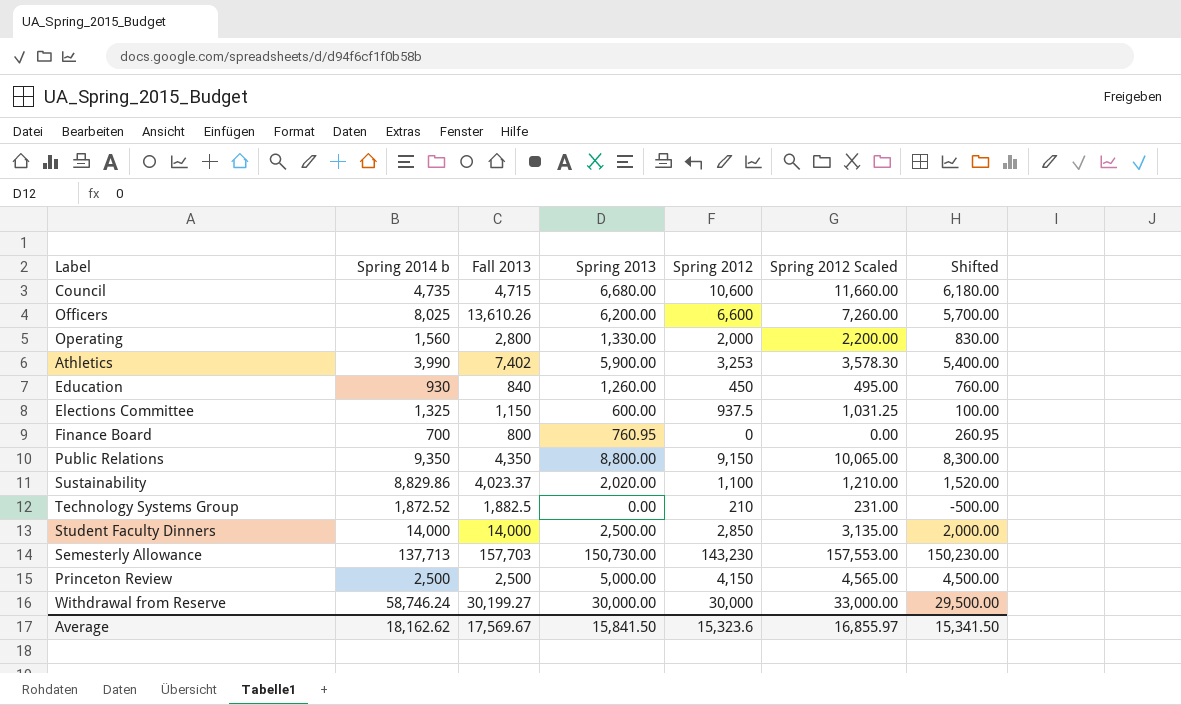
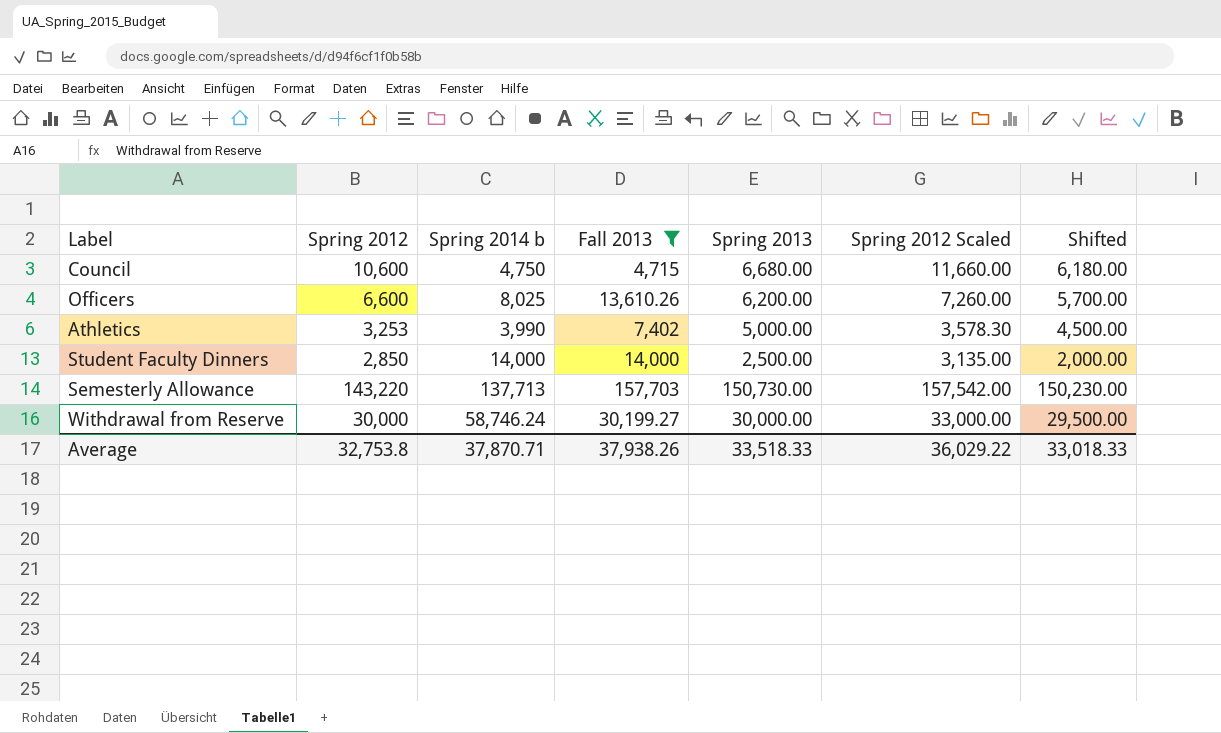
filter: none -> Fall 2013 >= 4,715
column Spring 2012 | position: 5 -> 2
Council | Spring 2014 b: 4,735 -> 4,750
Athletics | Spring 2013: 5,900.00 -> 5,000.00
Athletics | Shifted: 5,400.00 -> 4,500.00
Semesterly Allowance | Spring 2012: 143,230 -> 143,220
Semesterly Allowance | Spring 2012 Scaled: 157,553.00 -> 157,542.00
Average | Spring 2012: 15,323.6 -> 32,753.8
Average | Spring 2014 b: 18,162.62 -> 37,870.71
Average | Fall 2013: 17,569.67 -> 37,938.26
Average | Spring 2013: 15,841.50 -> 33,518.33
Average | Spring 2012 Scaled: 16,855.97 -> 36,029.22
Average | Shifted: 15,341.50 -> 33,018.33

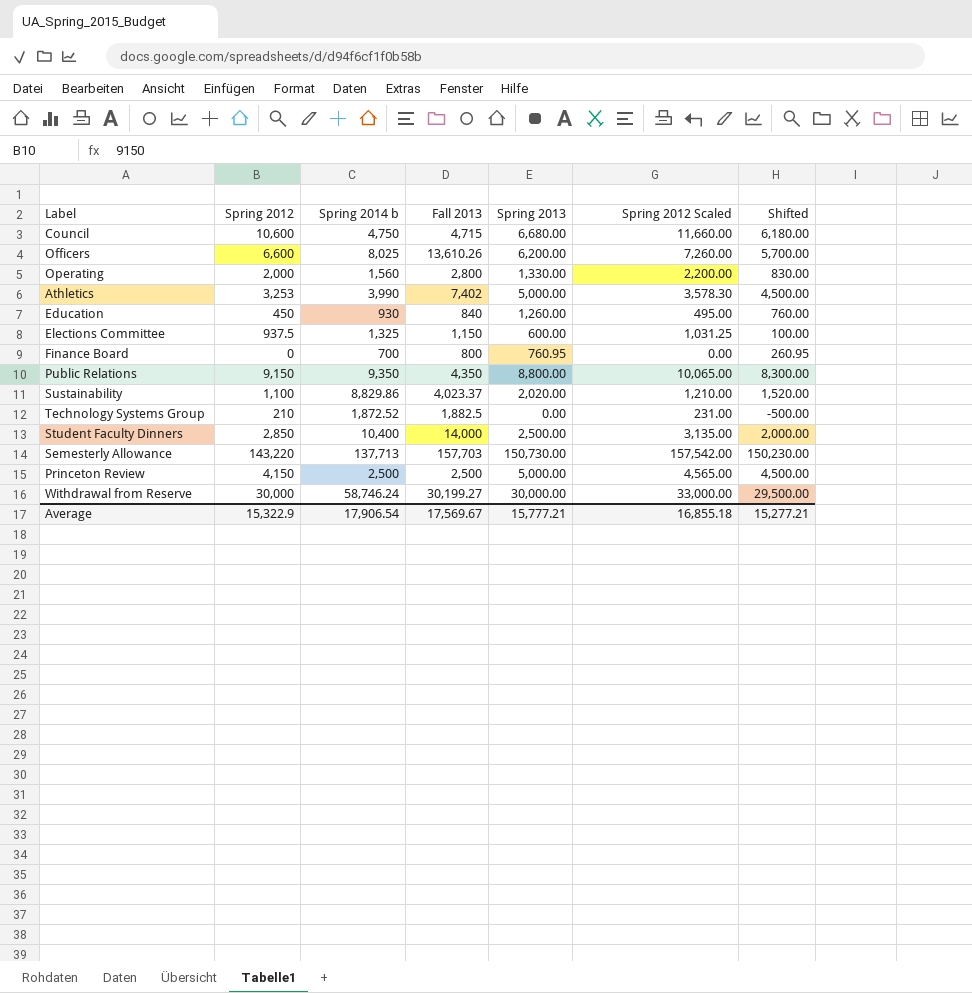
filter: Fall 2013 >= 4,715 -> none
Student Faculty Dinners | Spring 2014 b: 14,000 -> 10,400
Average | Spring 2012: 32,753.8 -> 15,322.9
Average | Spring 2014 b: 37,870.71 -> 17,906.54
Average | Fall 2013: 37,938.26 -> 17,569.67
Average | Spring 2013: 33,518.33 -> 15,777.21
Average | Spring 2012 Scaled: 36,029.22 -> 16,855.18
Average | Shifted: 33,018.33 -> 15,277.21

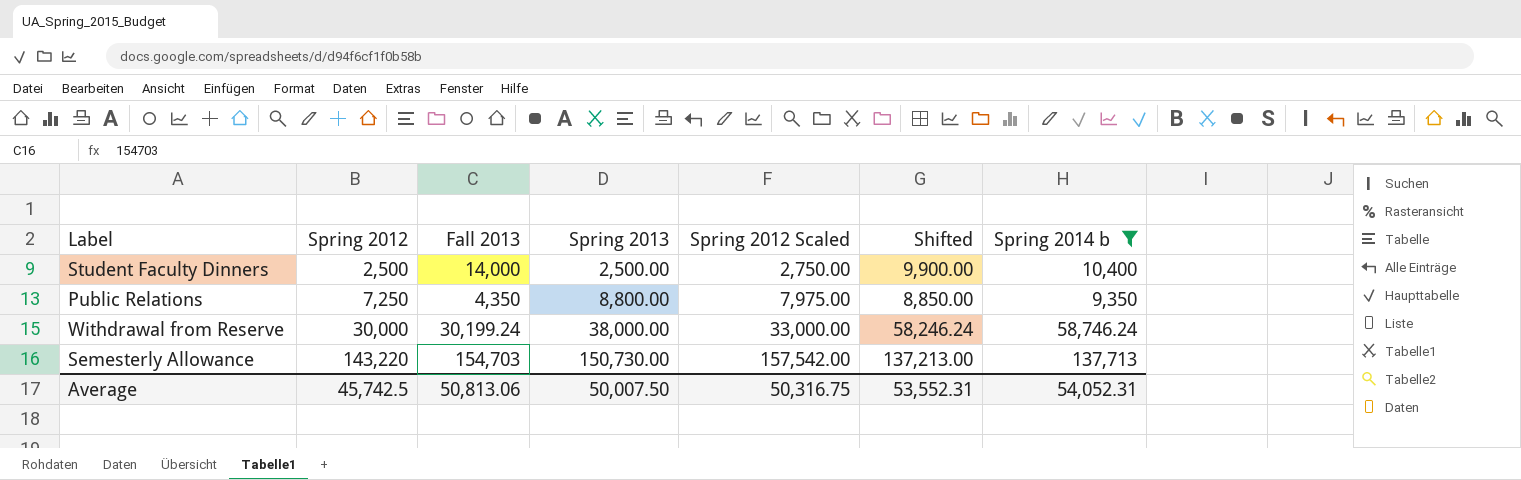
filter: none -> Spring 2014 b >= 9,350
row order: none -> Spring 2012 ascending
column Shifted | formula: [Spring 2013] - 500 -> [Spring 2014 b] - 500
column Spring 2014 b | position: 3 -> 7
Student Faculty Dinners | Spring 2012: 2,850 -> 2,500
Student Faculty Dinners | Spring 2012 Scaled: 3,135.00 -> 2,750.00
Public Relations | Spring 2012: 9,150 -> 7,250
Public Relations | Spring 2012 Scaled: 10,065.00 -> 7,975.00
Withdrawal from Reserve | Fall 2013: 30,199.27 -> 30,199.24
Withdrawal from Reserve | Spring 2013: 30,000.00 -> 38,000.00
Semesterly Allowance | Fall 2013: 157,703 -> 154,703
Average | Spring 2012: 15,322.9 -> 45,742.5
Average | Fall 2013: 17,569.67 -> 50,813.06
Average | Spring 2013: 15,777.21 -> 50,007.50
Average | Spring 2012 Scaled: 16,855.18 -> 50,316.75
Average | Shifted: 15,277.21 -> 53,552.31
Average | Spring 2014 b: 17,906.54 -> 54,052.31

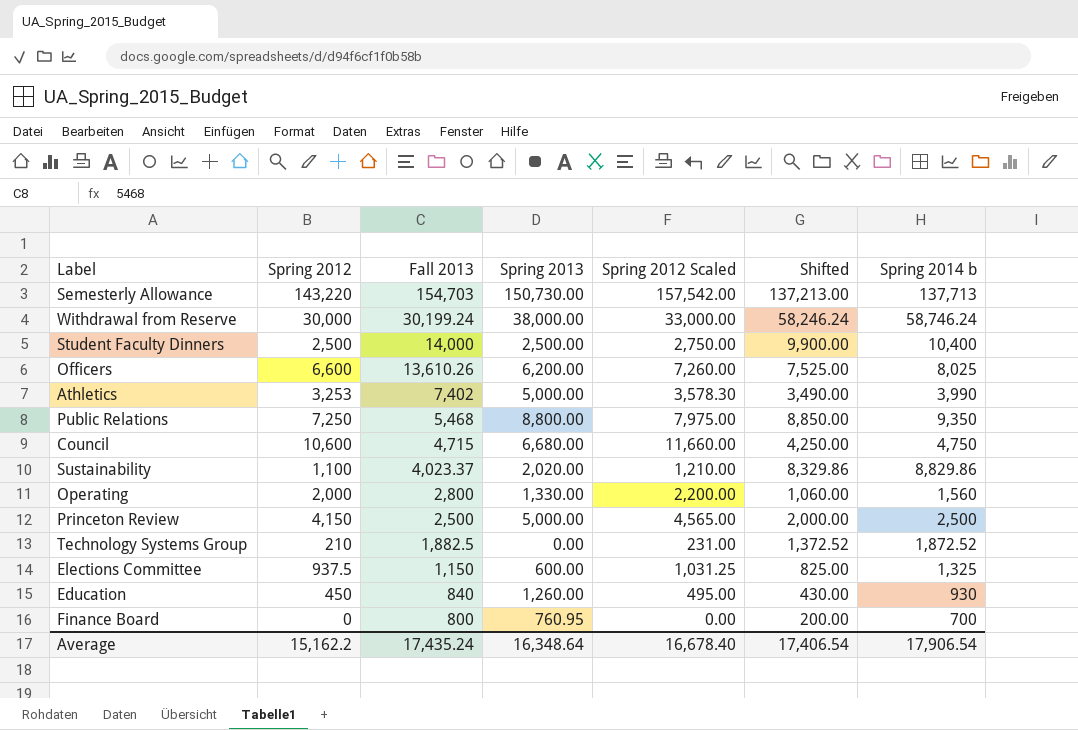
filter: Spring 2014 b >= 9,350 -> none
row order: Spring 2012 ascending -> Fall 2013 descending
Public Relations | Fall 2013: 4,350 -> 5,468
Average | Spring 2012: 45,742.5 -> 15,162.2
Average | Fall 2013: 50,813.06 -> 17,435.24
Average | Spring 2013: 50,007.50 -> 16,348.64
Average | Spring 2012 Scaled: 50,316.75 -> 16,678.40
Average | Shifted: 53,552.31 -> 17,406.54
Average | Spring 2014 b: 54,052.31 -> 17,906.54

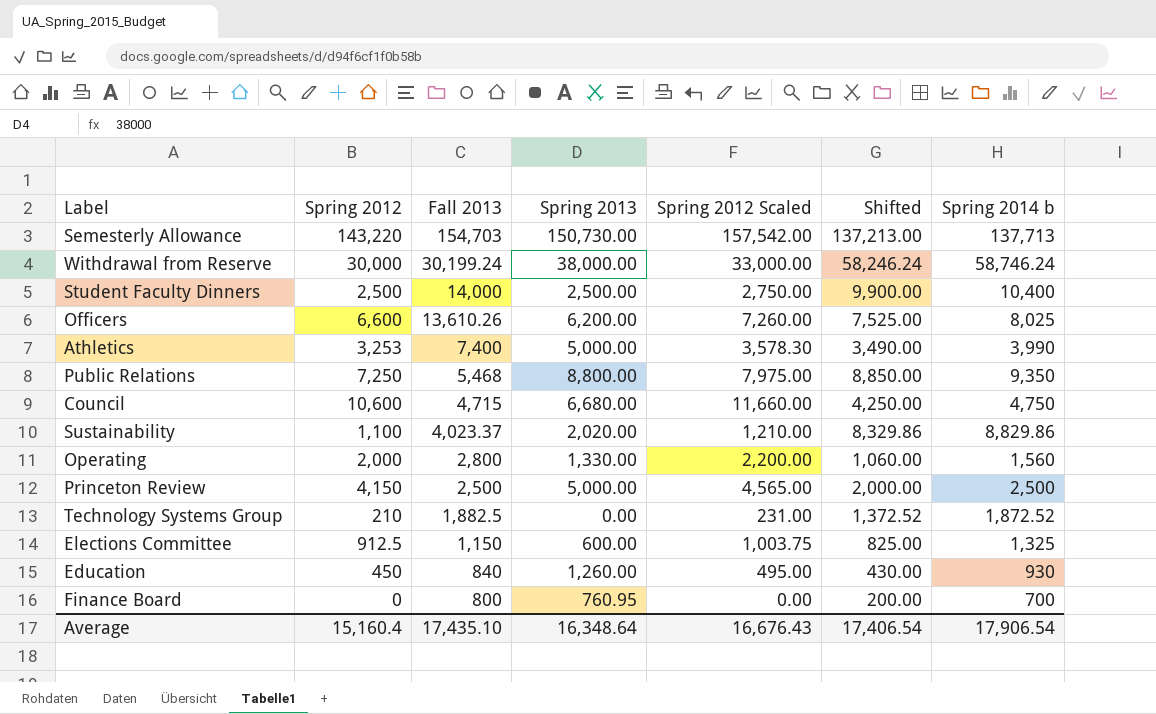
Athletics | Fall 2013: 7,402 -> 7,400
Elections Committee | Spring 2012: 937.5 -> 912.5
Elections Committee | Spring 2012 Scaled: 1,031.25 -> 1,003.75
Average | Spring 2012: 15,162.2 -> 15,160.4
Average | Fall 2013: 17,435.24 -> 17,435.10
Average | Spring 2012 Scaled: 16,678.40 -> 16,676.43

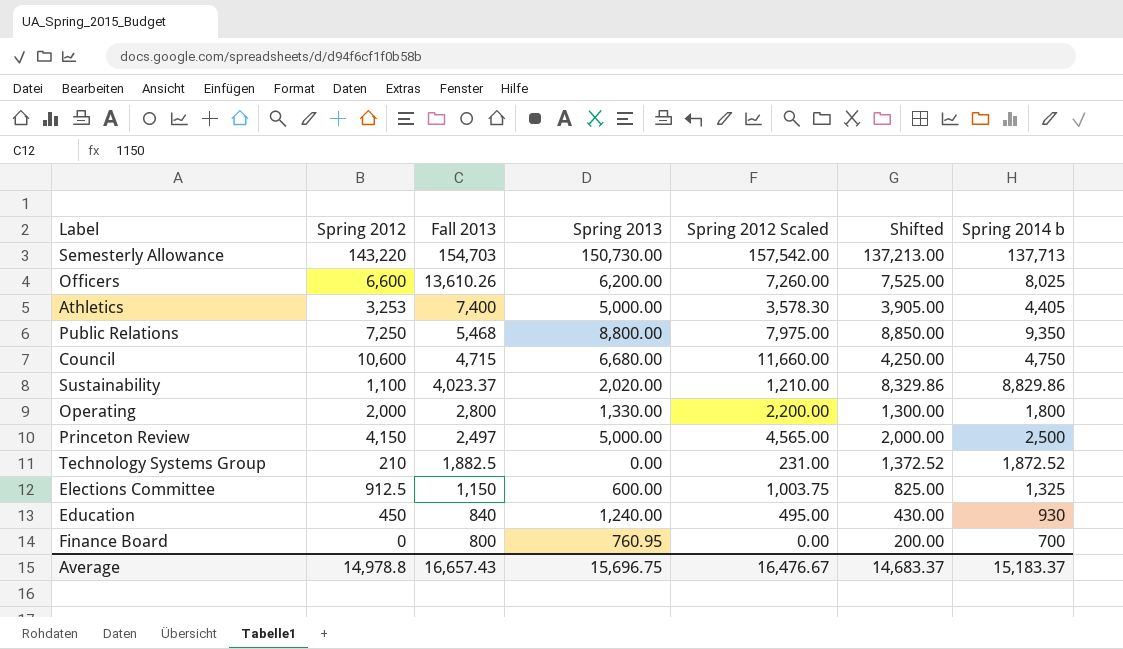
row Withdrawal from Reserve: 30,000 | 30,199.24 | 38,000.00 | 33,000.00 | 58,246.24 | 58,746.24 -> none
row Student Faculty Dinners: 2,500 | 14,000 | 2,500.00 | 2,750.00 | 9,900.00 | 10,400 -> none
Athletics | Shifted: 3,490.00 -> 3,905.00
Athletics | Spring 2014 b: 3,990 -> 4,405
Operating | Shifted: 1,060.00 -> 1,300.00
Operating | Spring 2014 b: 1,560 -> 1,800
Princeton Review | Fall 2013: 2,500 -> 2,497
Education | Spring 2013: 1,260.00 -> 1,240.00
Average | Spring 2012: 15,160.4 -> 14,978.8
Average | Fall 2013: 17,435.10 -> 16,657.43
Average | Spring 2013: 16,348.64 -> 15,696.75
Average | Spring 2012 Scaled: 16,676.43 -> 16,476.67
Average | Shifted: 17,406.54 -> 14,683.37
Average | Spring 2014 b: 17,906.54 -> 15,183.37

